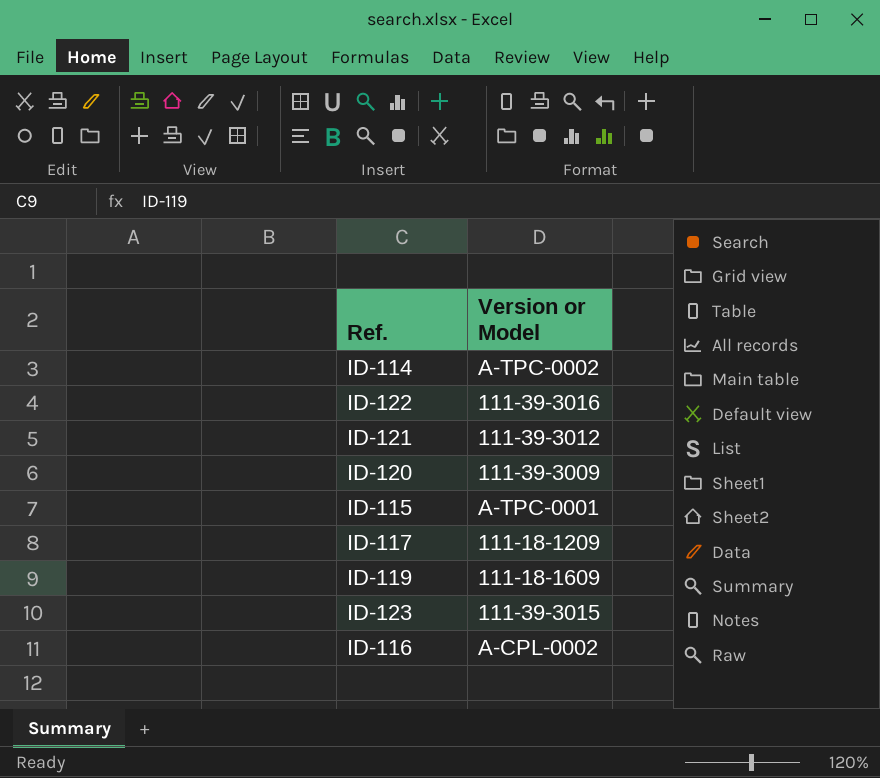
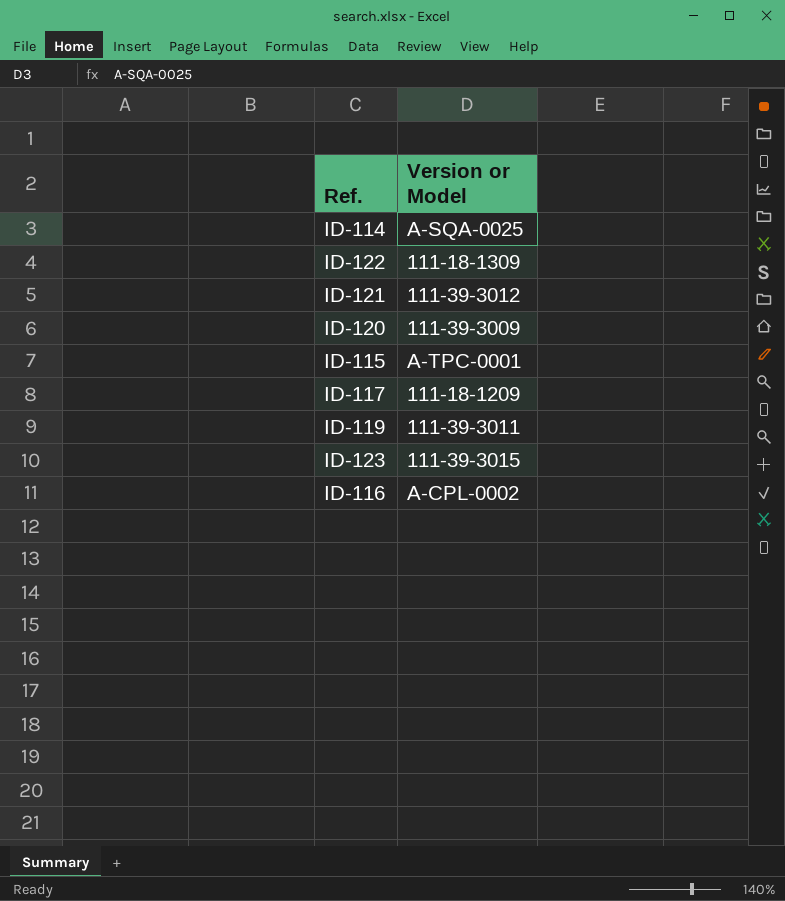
ID-114 | Version or Model: A-TPC-0002 -> A-SQA-0025
ID-122 | Version or Model: 111-39-3016 -> 111-18-1309
ID-119 | Version or Model: 111-18-1609 -> 111-39-3011

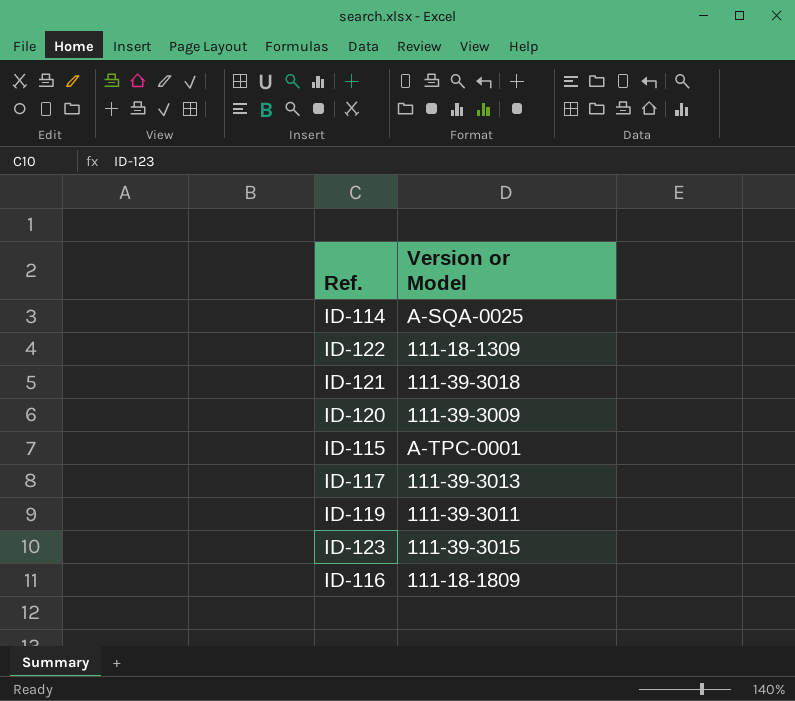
ID-121 | Version or Model: 111-39-3012 -> 111-39-3018
ID-117 | Version or Model: 111-18-1209 -> 111-39-3013
ID-116 | Version or Model: A-CPL-0002 -> 111-18-1809

